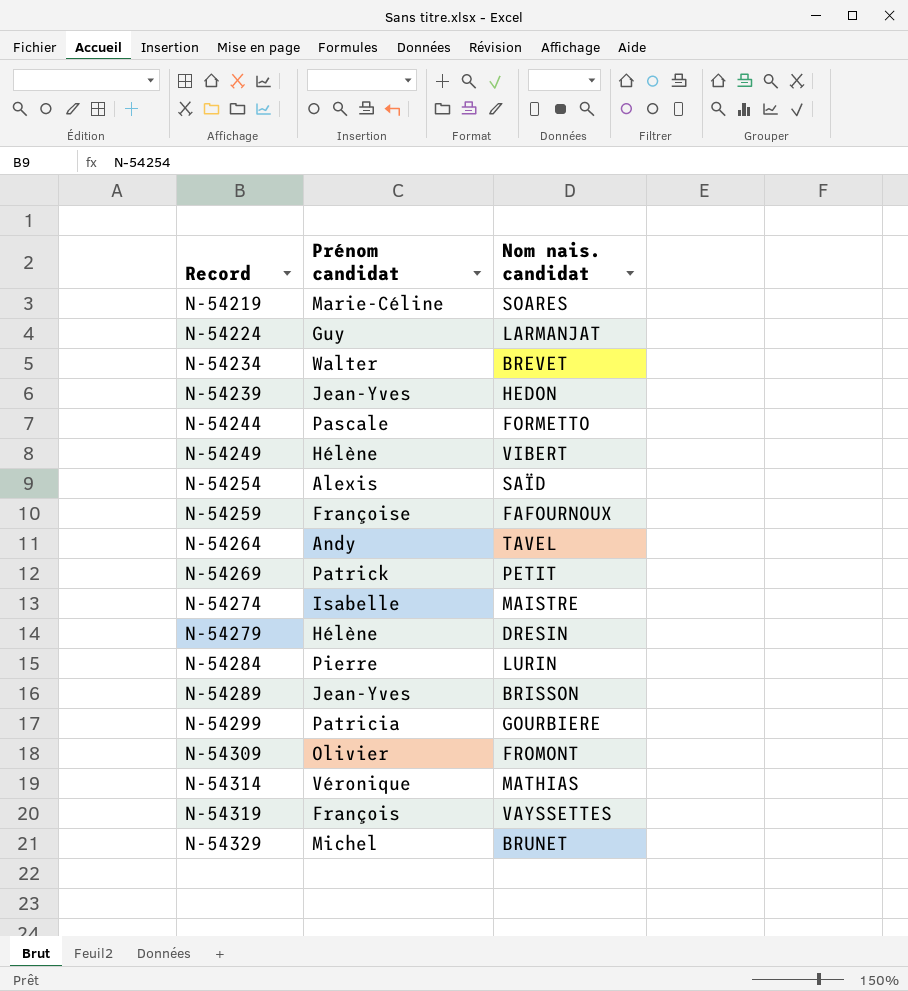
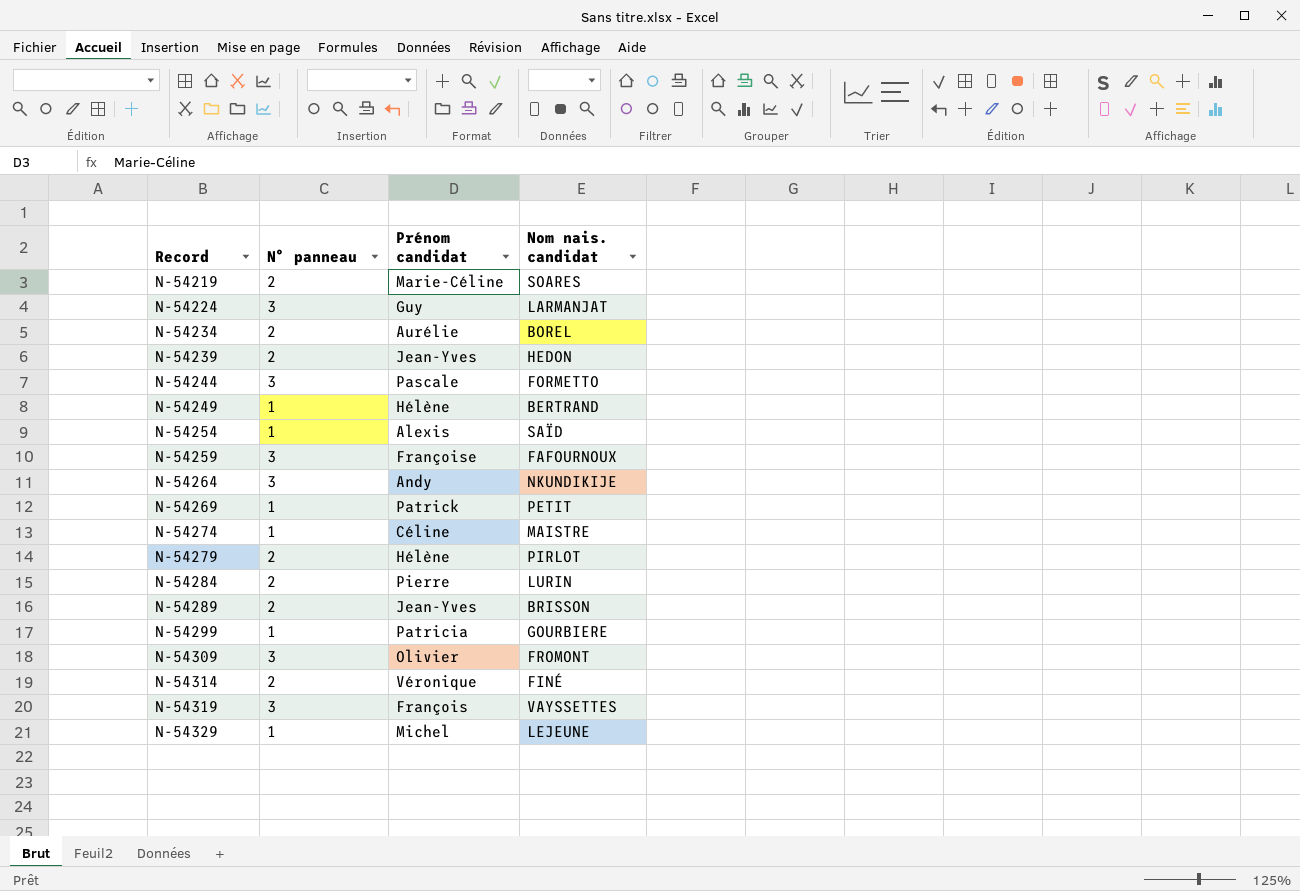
column N° panneau | position: none -> 2
N-54234 | Prénom candidat: Walter -> Aurélie
N-54234 | Nom nais. candidat: BREVET -> BOREL
N-54249 | Nom nais. candidat: VIBERT -> BERTRAND
N-54264 | Nom nais. candidat: TAVEL -> NKUNDIKIJE
N-54274 | Prénom candidat: Isabelle -> Céline
N-54279 | Nom nais. candidat: DRESIN -> PIRLOT
N-54314 | Nom nais. candidat: MATHIAS -> FINÉ
N-54329 | Nom nais. candidat: BRUNET -> LEJEUNE

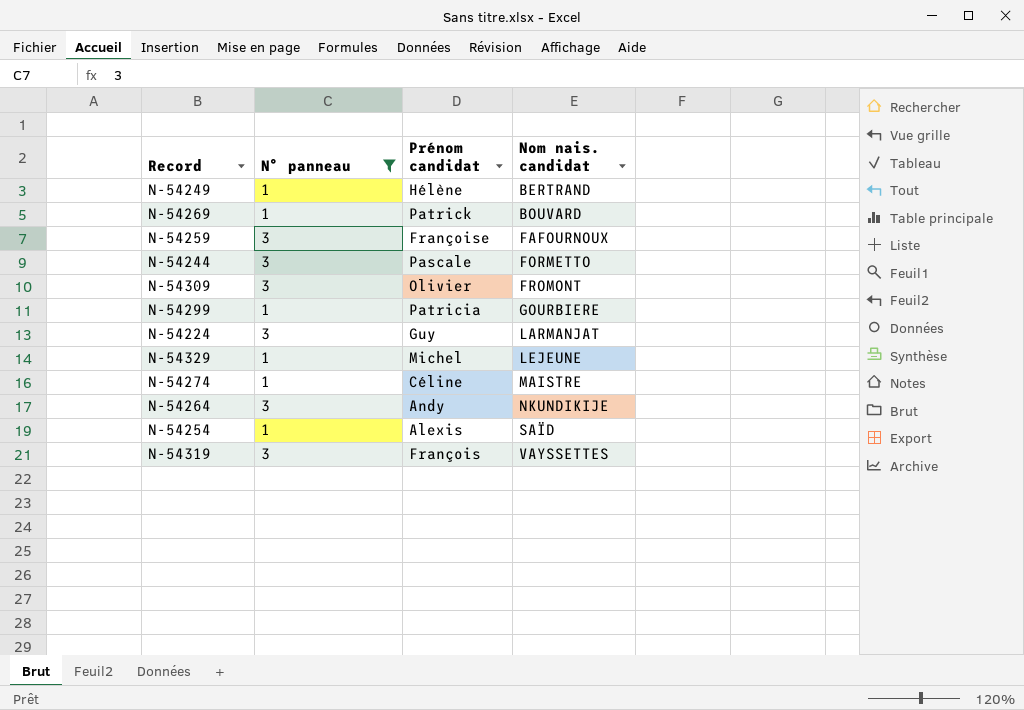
filter: none -> N° panneau != 2
row order: Record ascending -> Nom nais. candidat ascending
N-54269 | Nom nais. candidat: PETIT -> BOUVARD

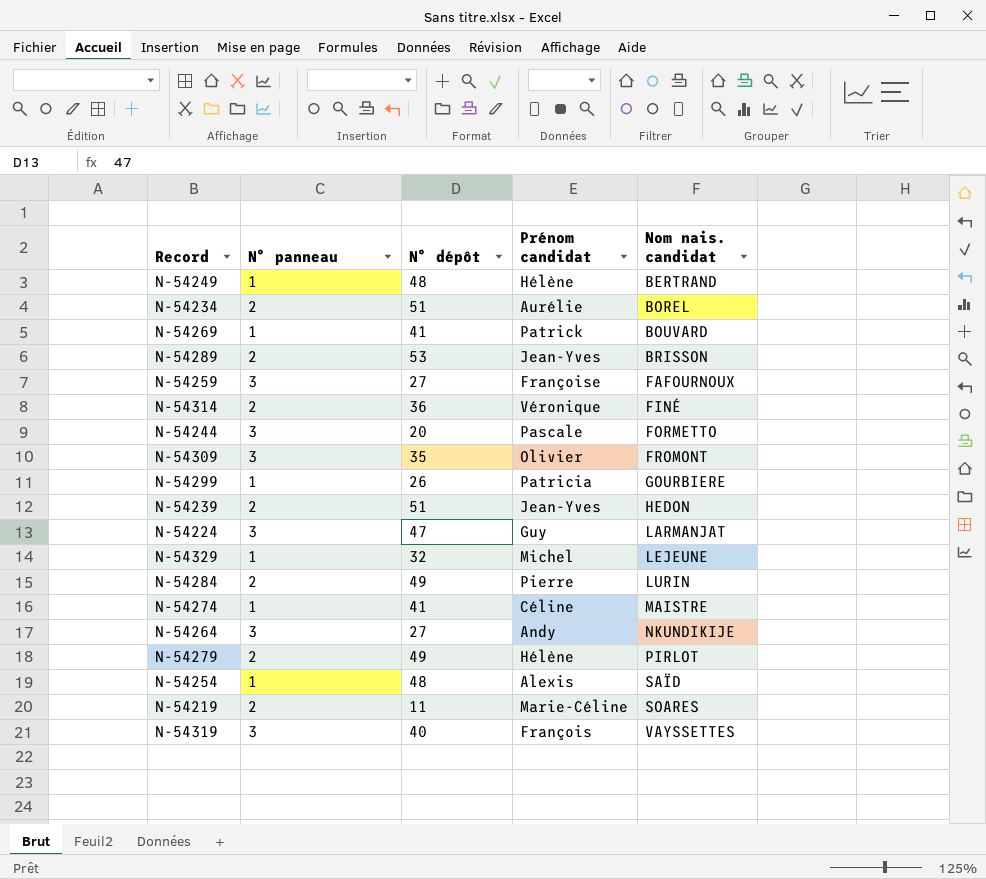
filter: N° panneau != 2 -> none
column N° dépôt | position: none -> 3

